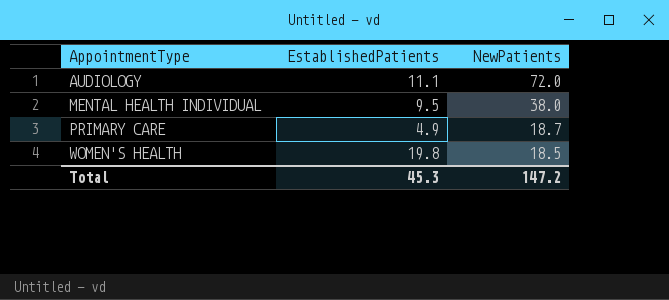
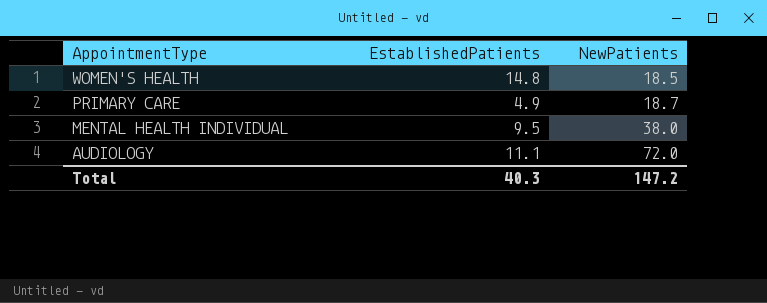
row order: AppointmentType ascending -> AppointmentType descending
WOMEN'S HEALTH | EstablishedPatients: 19.8 -> 14.8
Total | EstablishedPatients: 45.3 -> 40.3

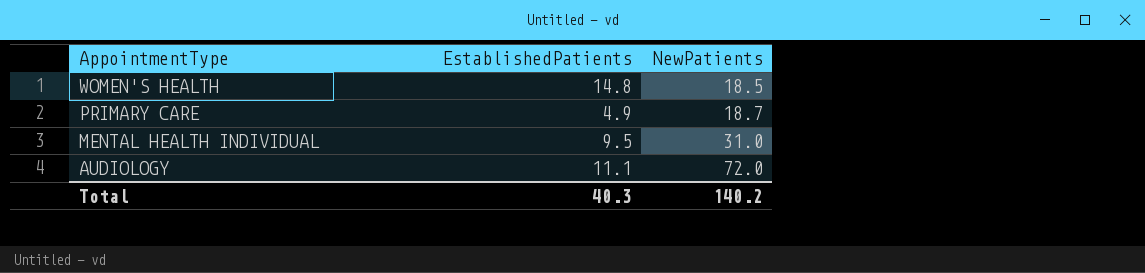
MENTAL HEALTH INDIVIDUAL | NewPatients: 38.0 -> 31.0
Total | NewPatients: 147.2 -> 140.2

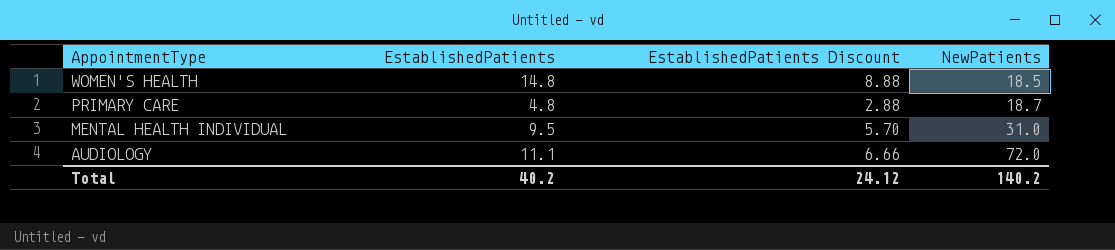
column EstablishedPatients Discount | formula: none -> [EstablishedPatients] * 0.6
PRIMARY CARE | EstablishedPatients: 4.9 -> 4.8
Total | EstablishedPatients: 40.3 -> 40.2

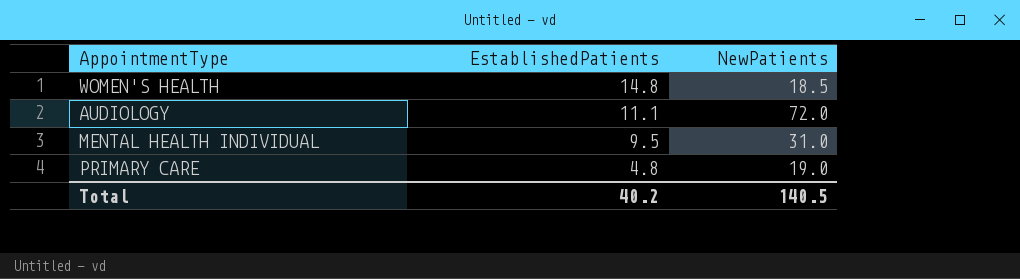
row order: AppointmentType descending -> EstablishedPatients descending
column EstablishedPatients Discount | formula: [EstablishedPatients] * 0.6 -> none
PRIMARY CARE | NewPatients: 18.7 -> 19.0
Total | NewPatients: 140.2 -> 140.5

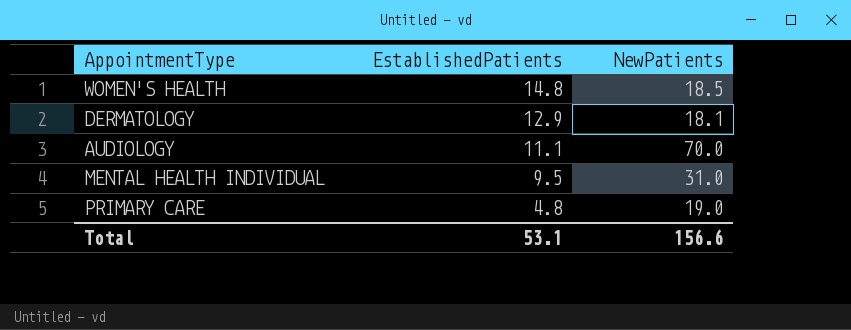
row DERMATOLOGY: none -> 12.9 | 18.1
AUDIOLOGY | NewPatients: 72.0 -> 70.0
Total | EstablishedPatients: 40.2 -> 53.1
Total | NewPatients: 140.5 -> 156.6

